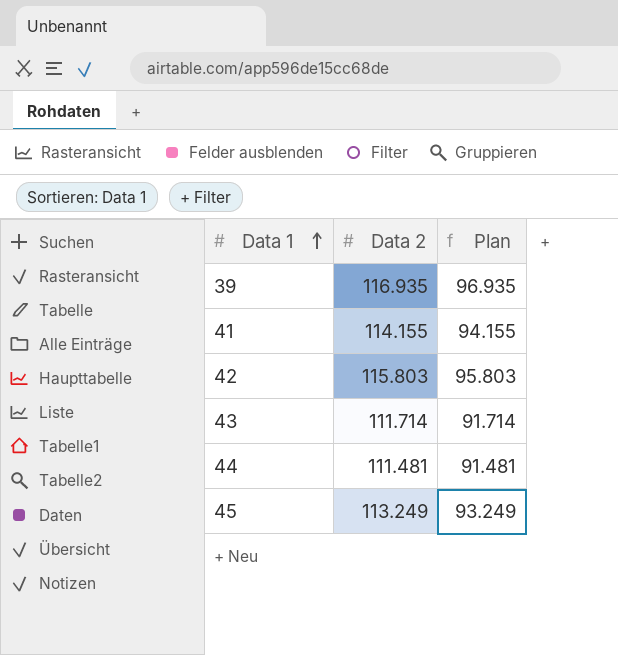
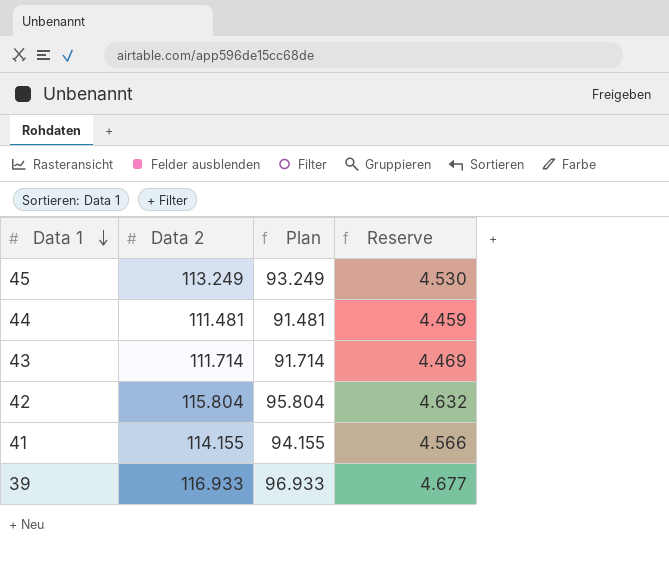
row order: Data 1 ascending -> Data 1 descending
column Reserve | formula: none -> [Data 2] * 0.04
42 | Data 2: 115.803 -> 115.804
42 | Plan: 95.803 -> 95.804
39 | Data 2: 116.935 -> 116.933
39 | Plan: 96.935 -> 96.933

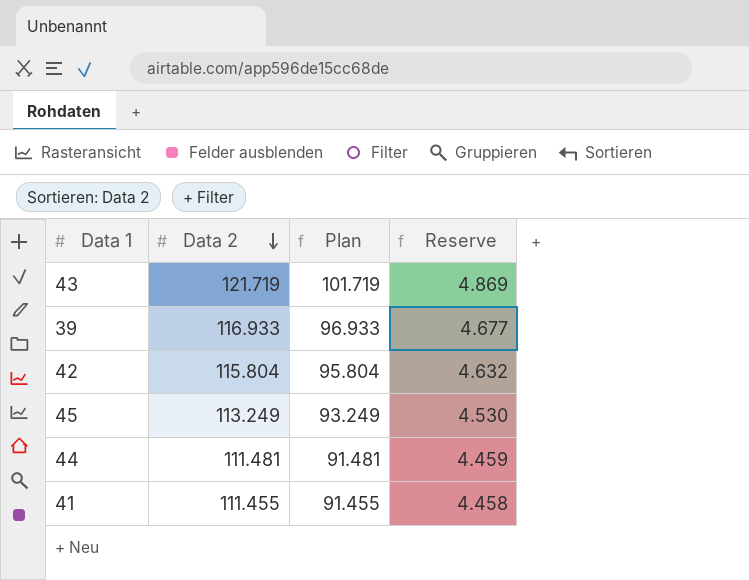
row order: Data 1 descending -> Data 2 descending
43 | Data 2: 111.714 -> 121.719
43 | Plan: 91.714 -> 101.719
43 | Reserve: 4.469 -> 4.869
41 | Data 2: 114.155 -> 111.455
41 | Plan: 94.155 -> 91.455
41 | Reserve: 4.566 -> 4.458

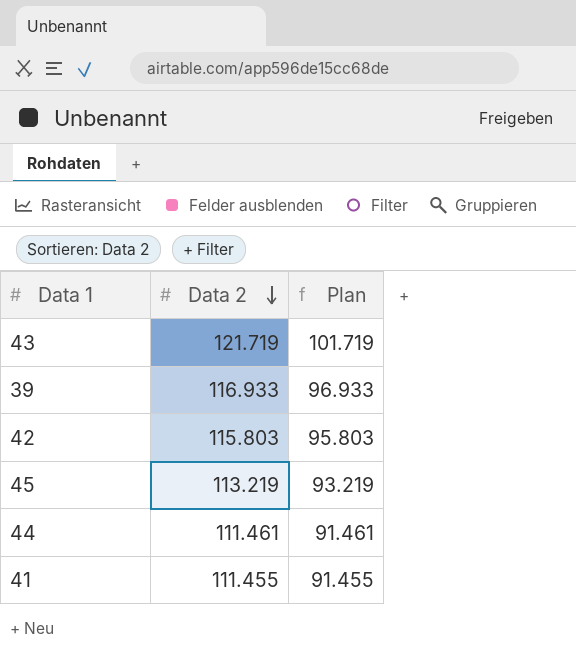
column Reserve | formula: [Data 2] * 0.04 -> none
42 | Data 2: 115.804 -> 115.803
42 | Plan: 95.804 -> 95.803
45 | Data 2: 113.249 -> 113.219
45 | Plan: 93.249 -> 93.219
44 | Data 2: 111.481 -> 111.461
44 | Plan: 91.481 -> 91.461

